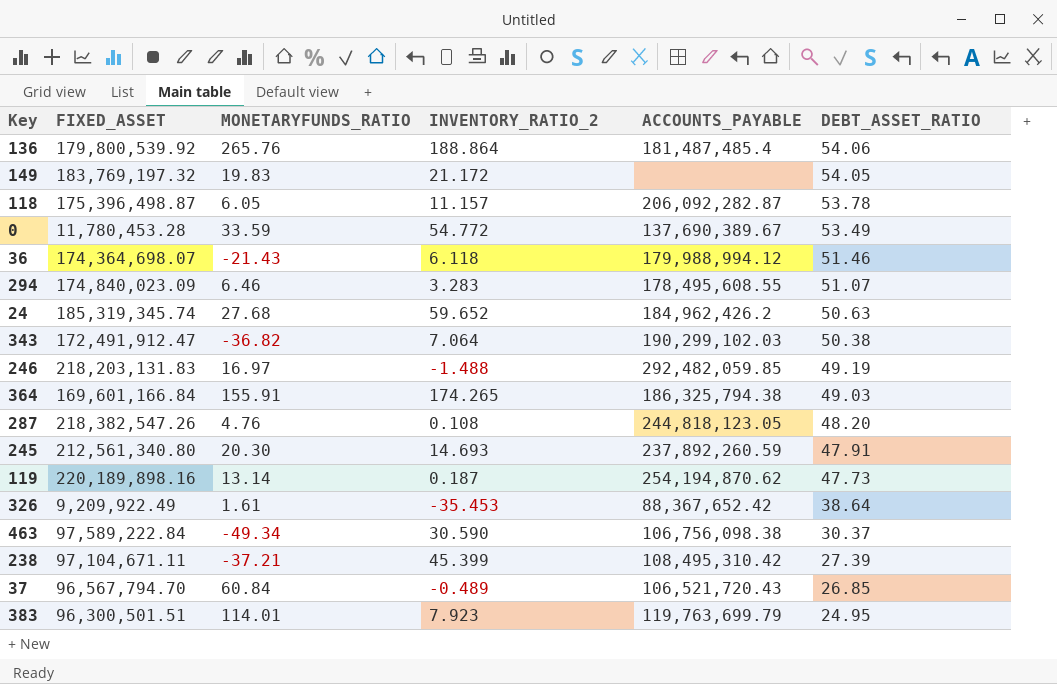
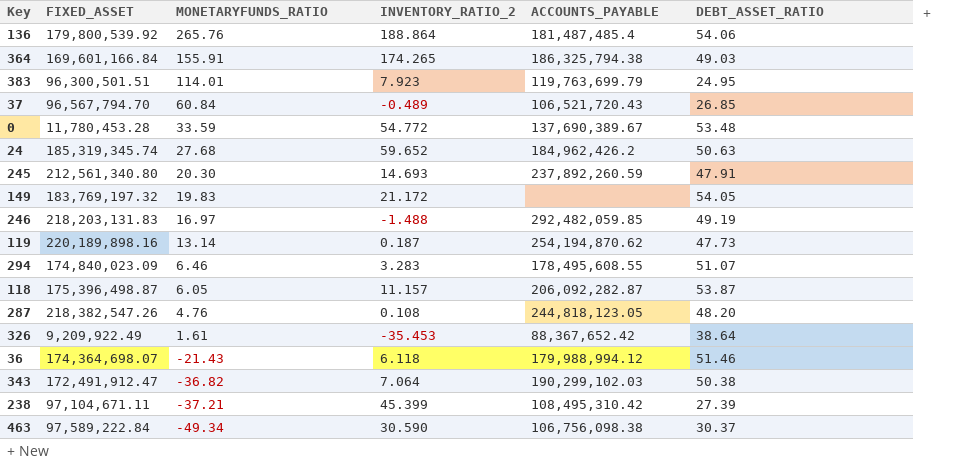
row order: DEBT_ASSET_RATIO descending -> MONETARYFUNDS_RATIO descending
0 | DEBT_ASSET_RATIO: 53.49 -> 53.48
118 | DEBT_ASSET_RATIO: 53.78 -> 53.87

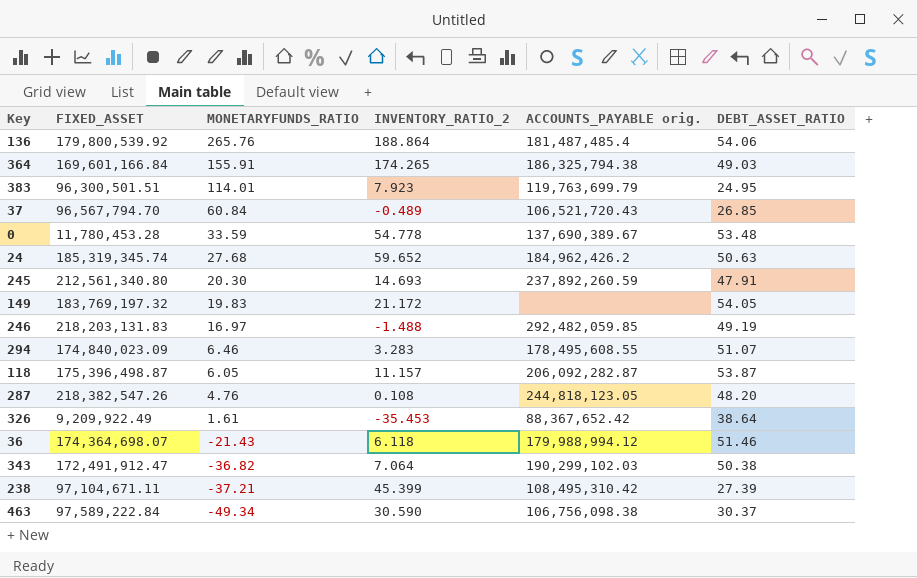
column name: ACCOUNTS_PAYABLE -> ACCOUNTS_PAYABLE orig.
row 119: 220,189,898.16 | 13.14 | 0.187 | 254,194,870.62 | 47.73 -> none
0 | INVENTORY_RATIO_2: 54.772 -> 54.778

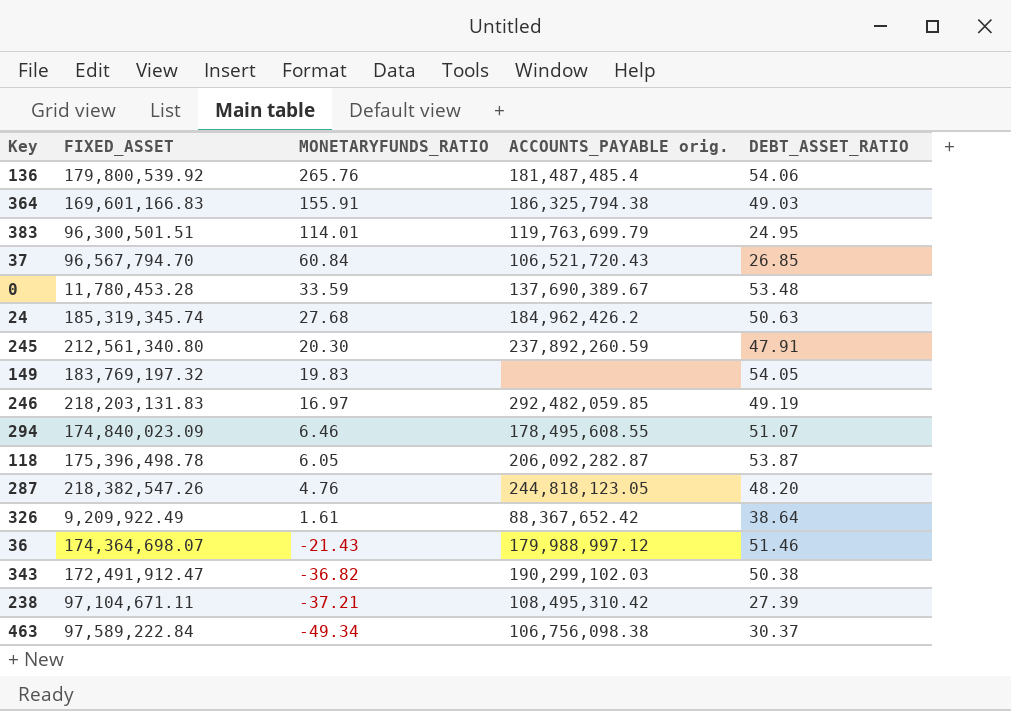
column INVENTORY_RATIO_2 | position: 4 -> none
364 | FIXED_ASSET: 169,601,166.84 -> 169,601,166.83
118 | FIXED_ASSET: 175,396,498.87 -> 175,396,498.78
36 | ACCOUNTS_PAYABLE orig.: 179,988,994.12 -> 179,988,997.12

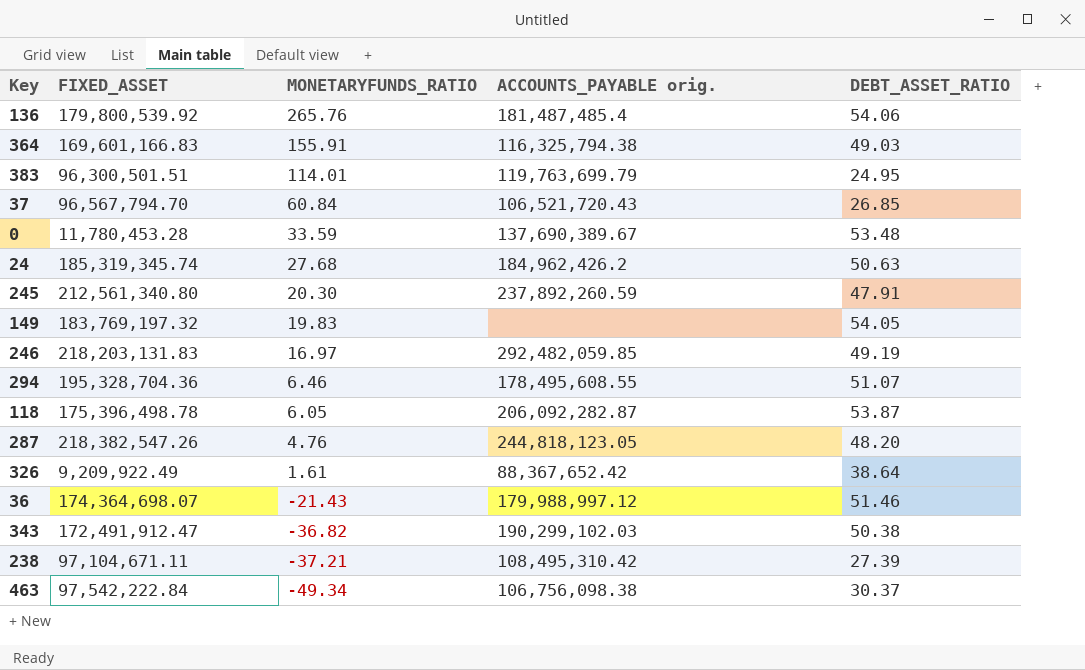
364 | ACCOUNTS_PAYABLE orig.: 186,325,794.38 -> 116,325,794.38
294 | FIXED_ASSET: 174,840,023.09 -> 195,328,704.36
463 | FIXED_ASSET: 97,589,222.84 -> 97,542,222.84

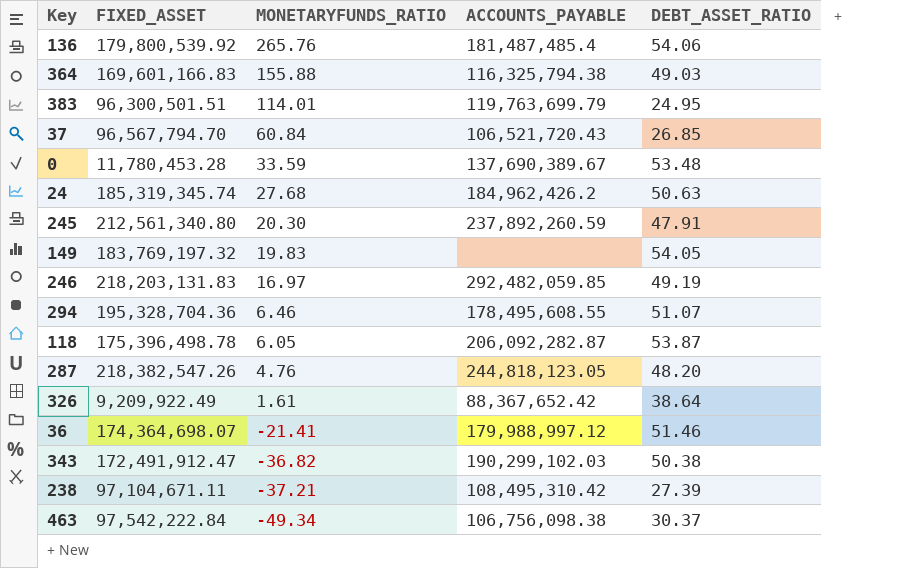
column name: ACCOUNTS_PAYABLE orig. -> ACCOUNTS_PAYABLE
364 | MONETARYFUNDS_RATIO: 155.91 -> 155.88
36 | MONETARYFUNDS_RATIO: -21.43 -> -21.41

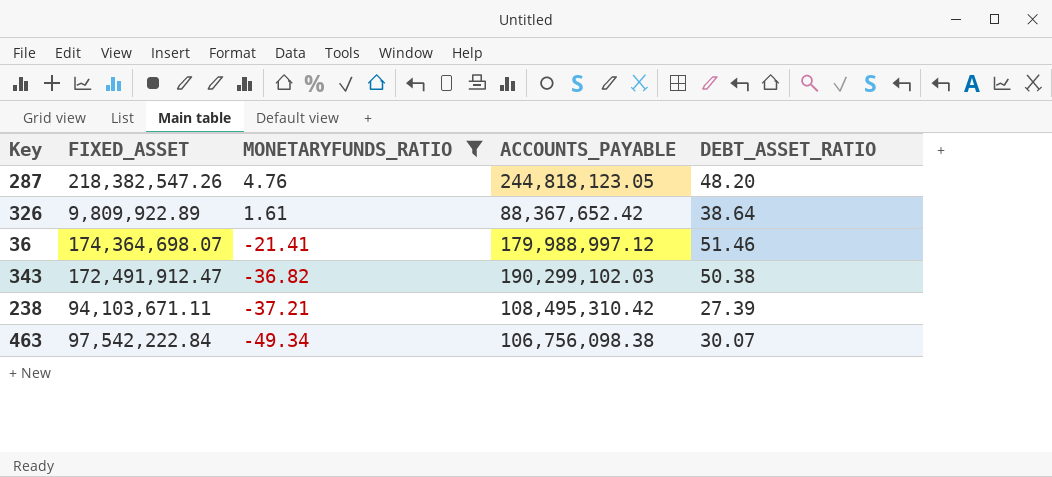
filter: none -> MONETARYFUNDS_RATIO <= 4.76
326 | FIXED_ASSET: 9,209,922.49 -> 9,809,922.89
238 | FIXED_ASSET: 97,104,671.11 -> 94,103,671.11
463 | DEBT_ASSET_RATIO: 30.37 -> 30.07

